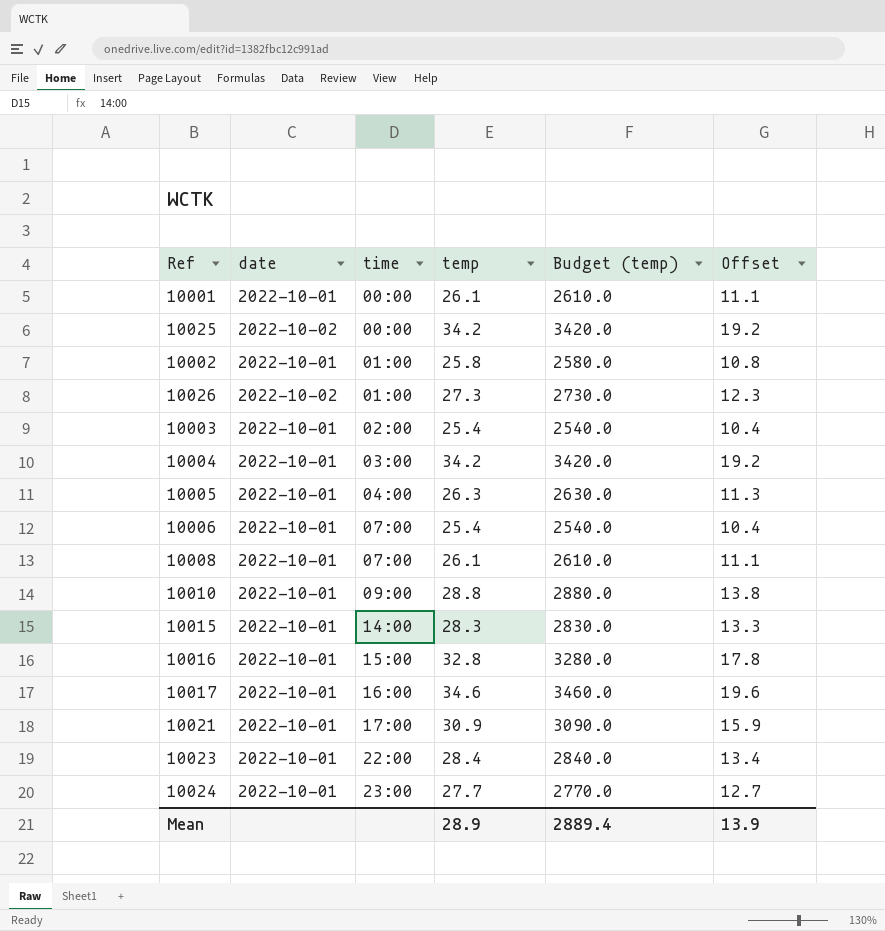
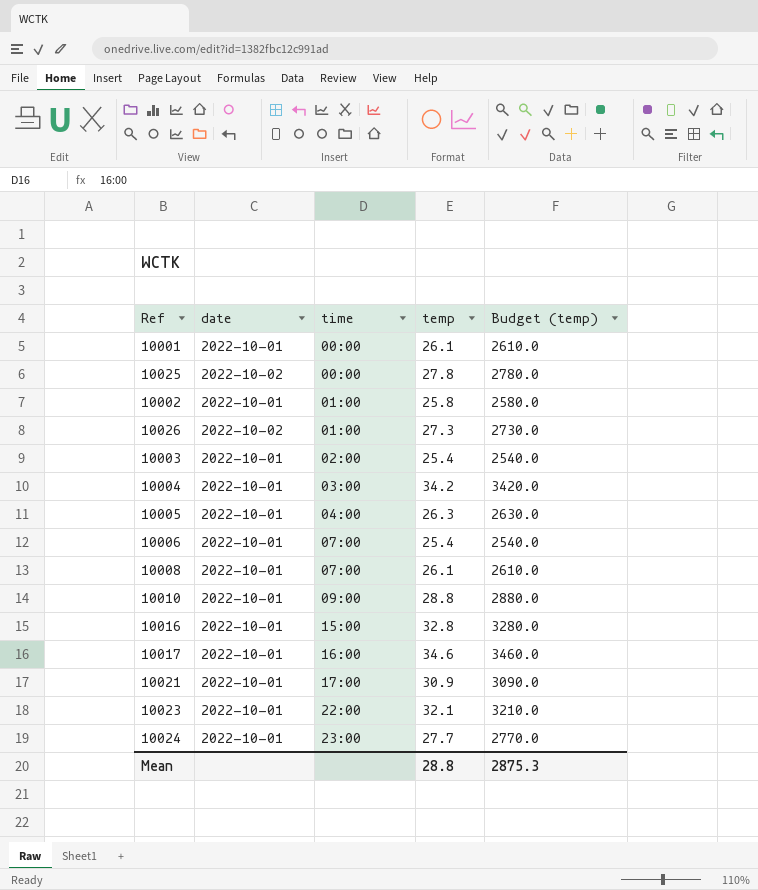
column Offset | formula: [temp] - 15 -> none
row 10015: 2022-10-01 | 14:00 | 28.3 | 2830.0 | 13.3 -> none
10025 | temp: 34.2 -> 27.8
10025 | Budget (temp): 3420.0 -> 2780.0
10023 | temp: 28.4 -> 32.1
10023 | Budget (temp): 2840.0 -> 3210.0
Mean | temp: 28.9 -> 28.8
Mean | Budget (temp): 2889.4 -> 2875.3

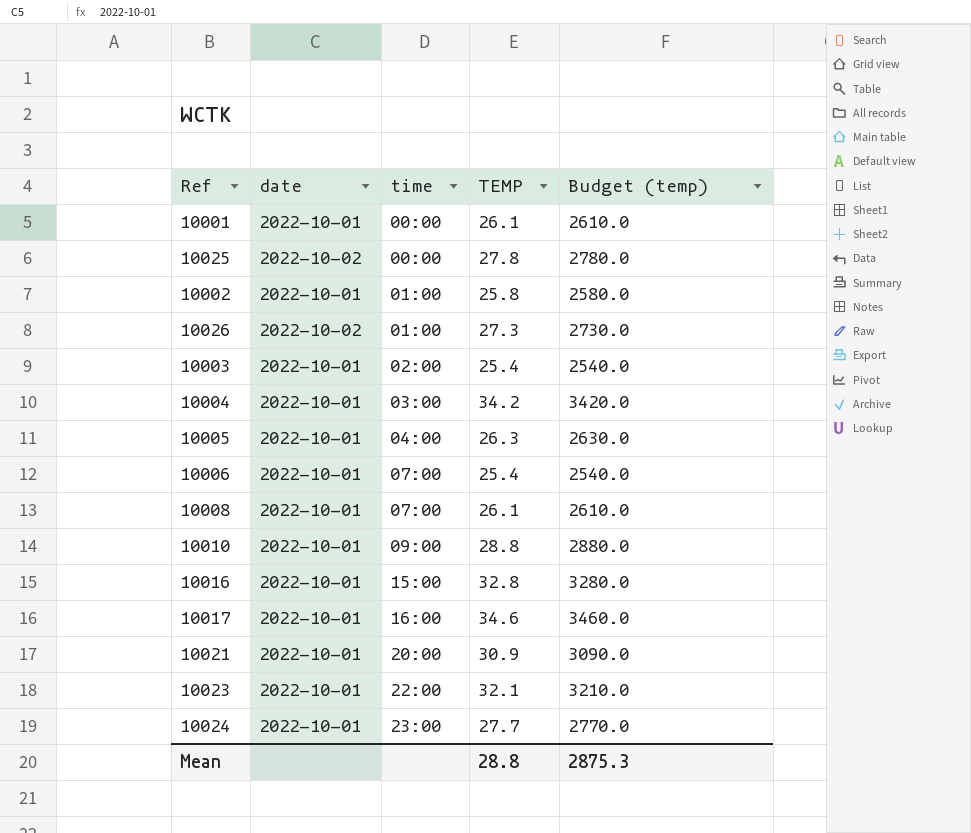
column name: temp -> TEMP
10021 | time: 17:00 -> 20:00

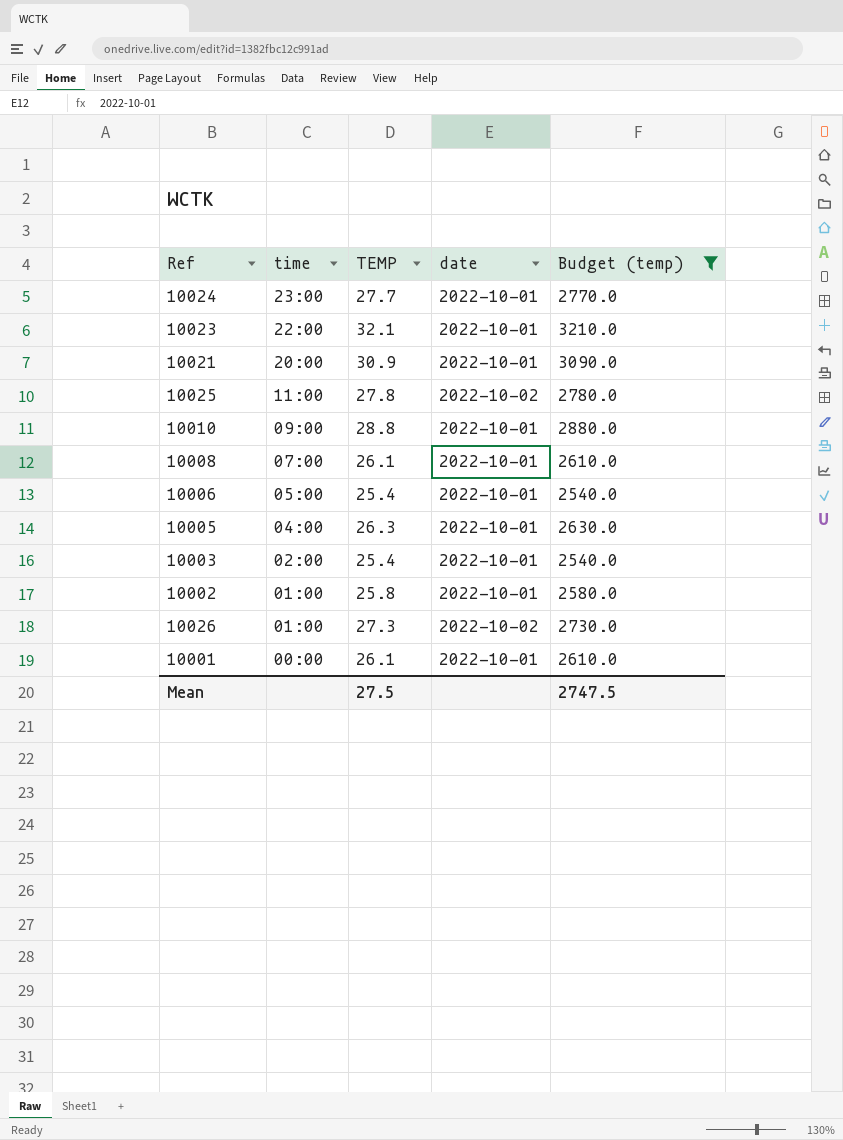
filter: none -> Budget (temp) <= 3210.0
row order: time ascending -> time descending
column date | position: 2 -> 4
10025 | time: 00:00 -> 11:00
10006 | time: 07:00 -> 05:00
Mean | TEMP: 28.8 -> 27.5
Mean | Budget (temp): 2875.3 -> 2747.5

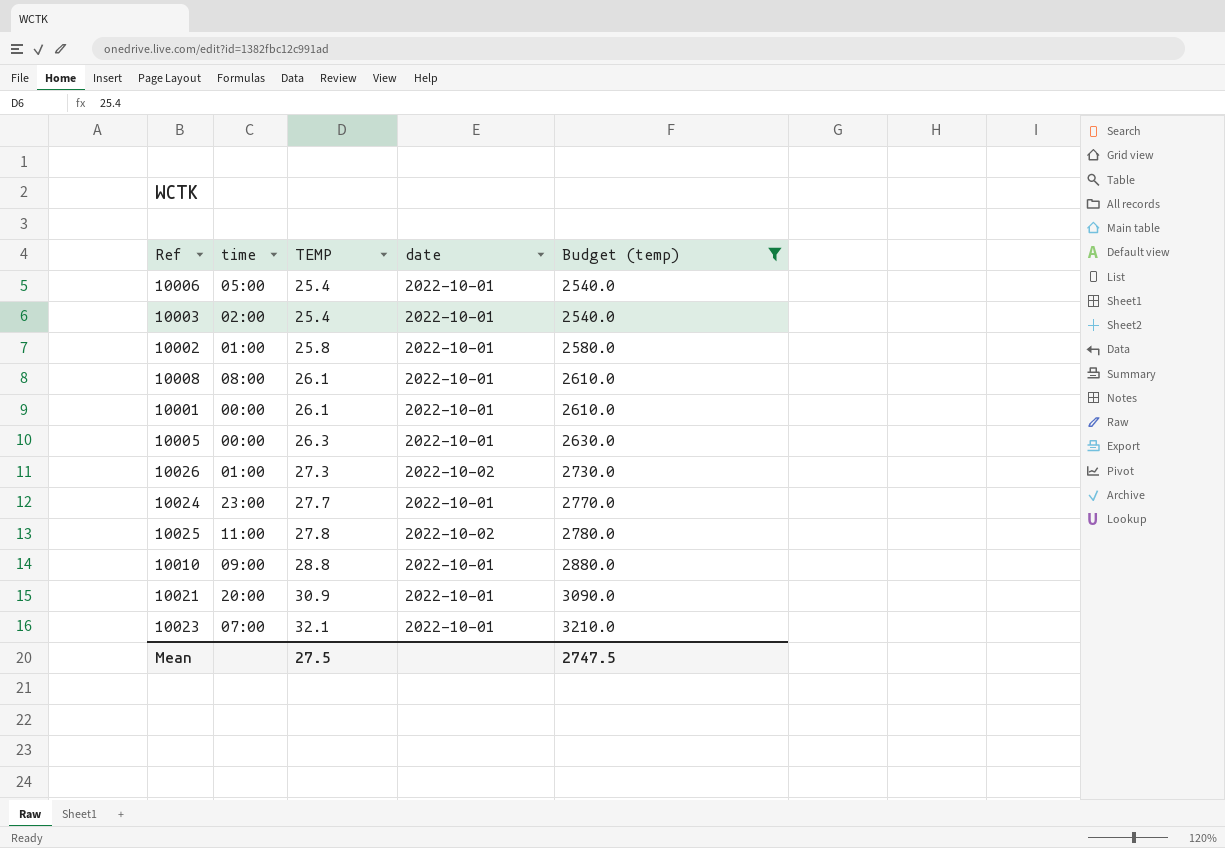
row order: time descending -> TEMP ascending
10008 | time: 07:00 -> 08:00
10005 | time: 04:00 -> 00:00
10023 | time: 22:00 -> 07:00

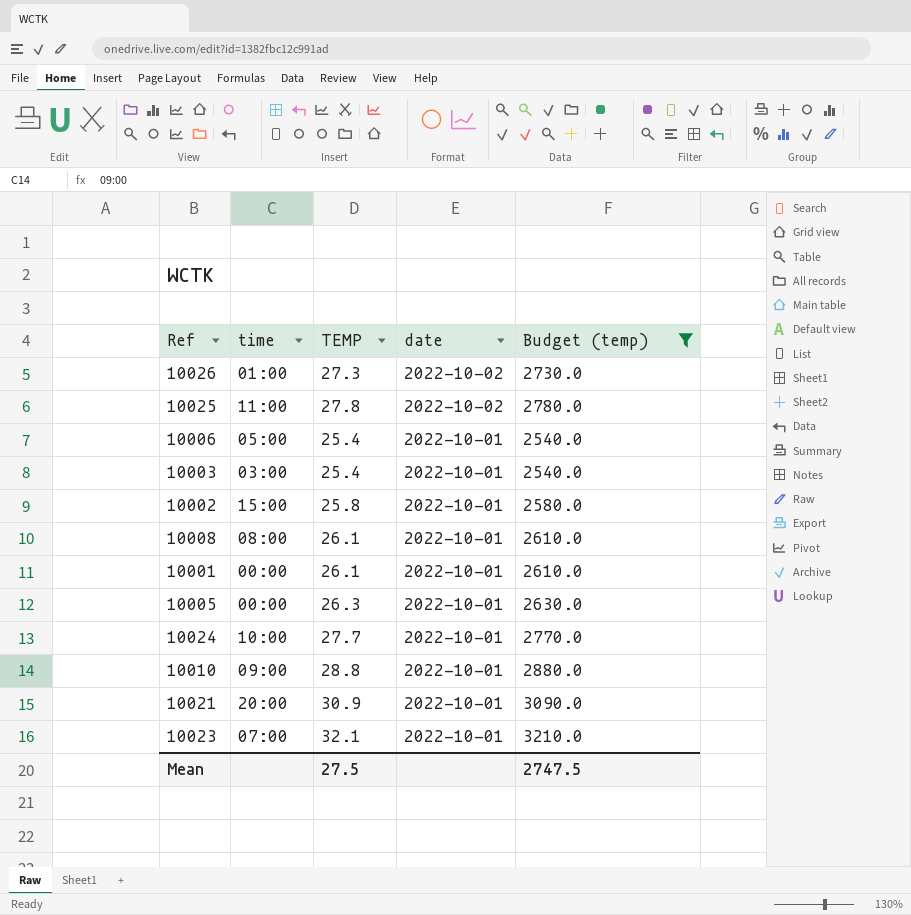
row order: TEMP ascending -> date descending
10003 | time: 02:00 -> 03:00
10002 | time: 01:00 -> 15:00
10024 | time: 23:00 -> 10:00

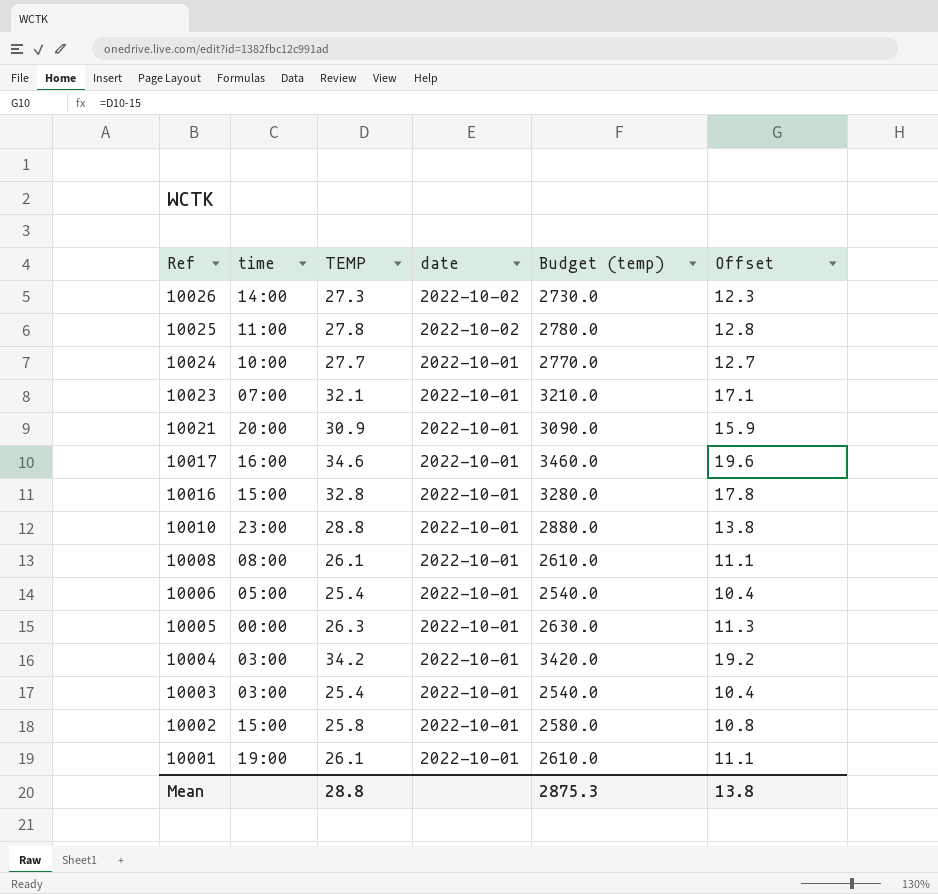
filter: Budget (temp) <= 3210.0 -> none
row order: date descending -> Ref descending
column Offset | formula: none -> [TEMP] - 15
10026 | time: 01:00 -> 14:00
10010 | time: 09:00 -> 23:00
10001 | time: 00:00 -> 19:00
Mean | TEMP: 27.5 -> 28.8
Mean | Budget (temp): 2747.5 -> 2875.3

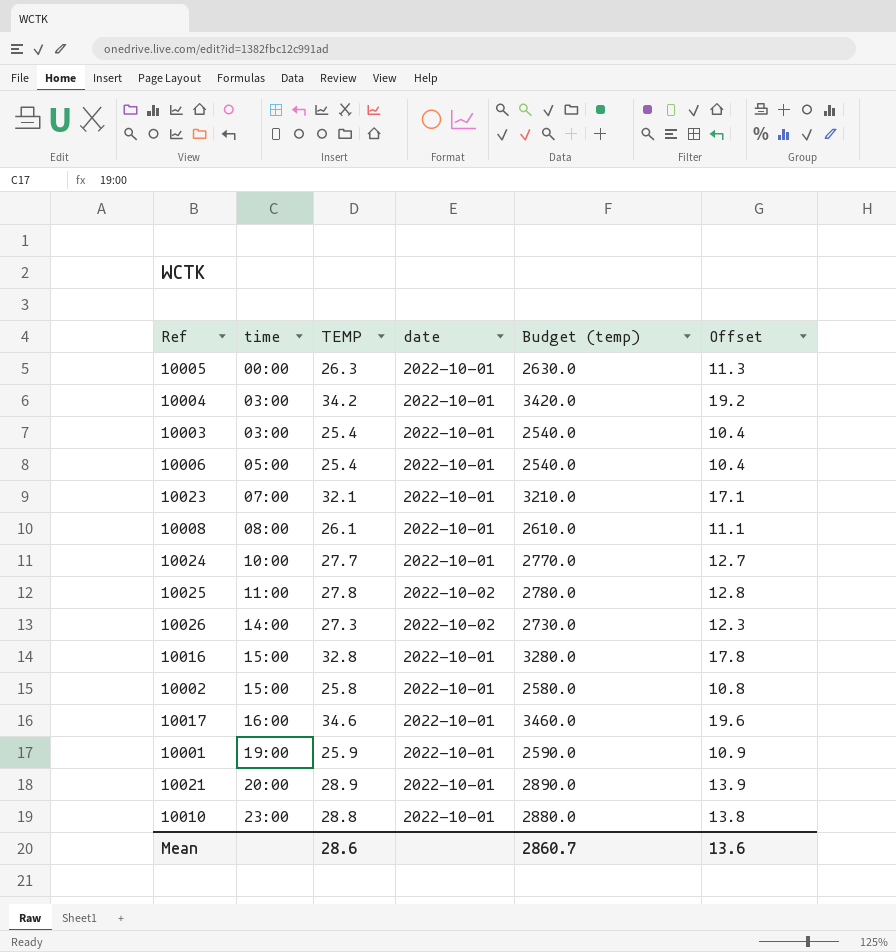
row order: Ref descending -> time ascending
10001 | TEMP: 26.1 -> 25.9
10001 | Budget (temp): 2610.0 -> 2590.0
10001 | Offset: 11.1 -> 10.9
10021 | TEMP: 30.9 -> 28.9
10021 | Budget (temp): 3090.0 -> 2890.0
10021 | Offset: 15.9 -> 13.9
Mean | TEMP: 28.8 -> 28.6
Mean | Budget (temp): 2875.3 -> 2860.7
Mean | Offset: 13.8 -> 13.6

